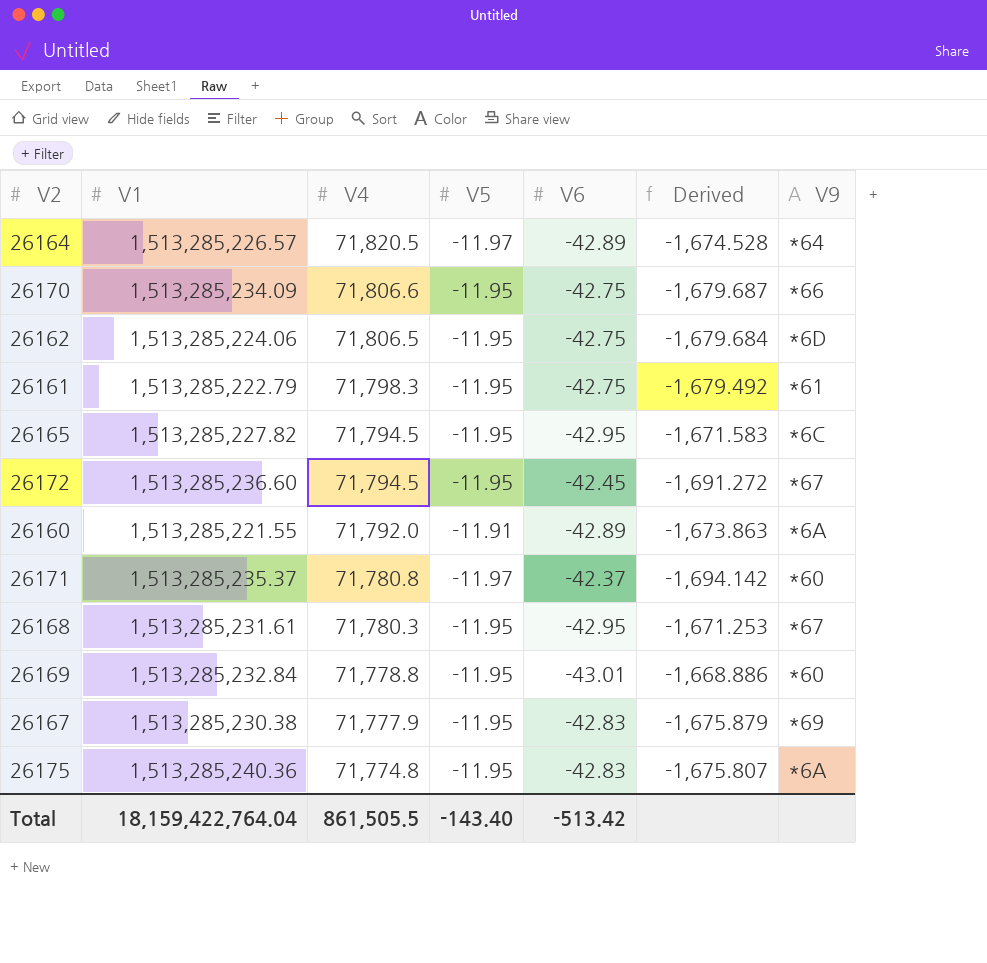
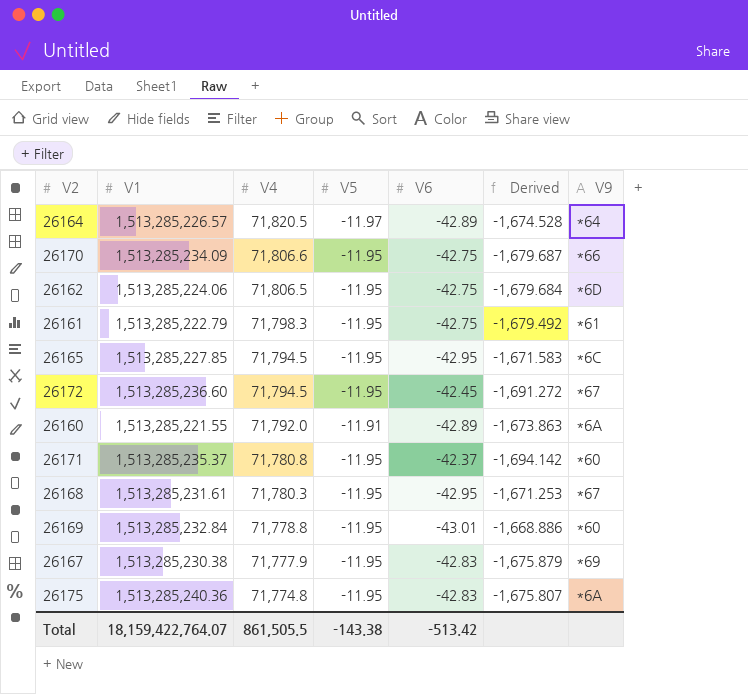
26165 | V1: 1,513,285,227.82 -> 1,513,285,227.85
26171 | V5: -11.97 -> -11.95
Total | V1: 18,159,422,764.04 -> 18,159,422,764.07
Total | V5: -143.40 -> -143.38

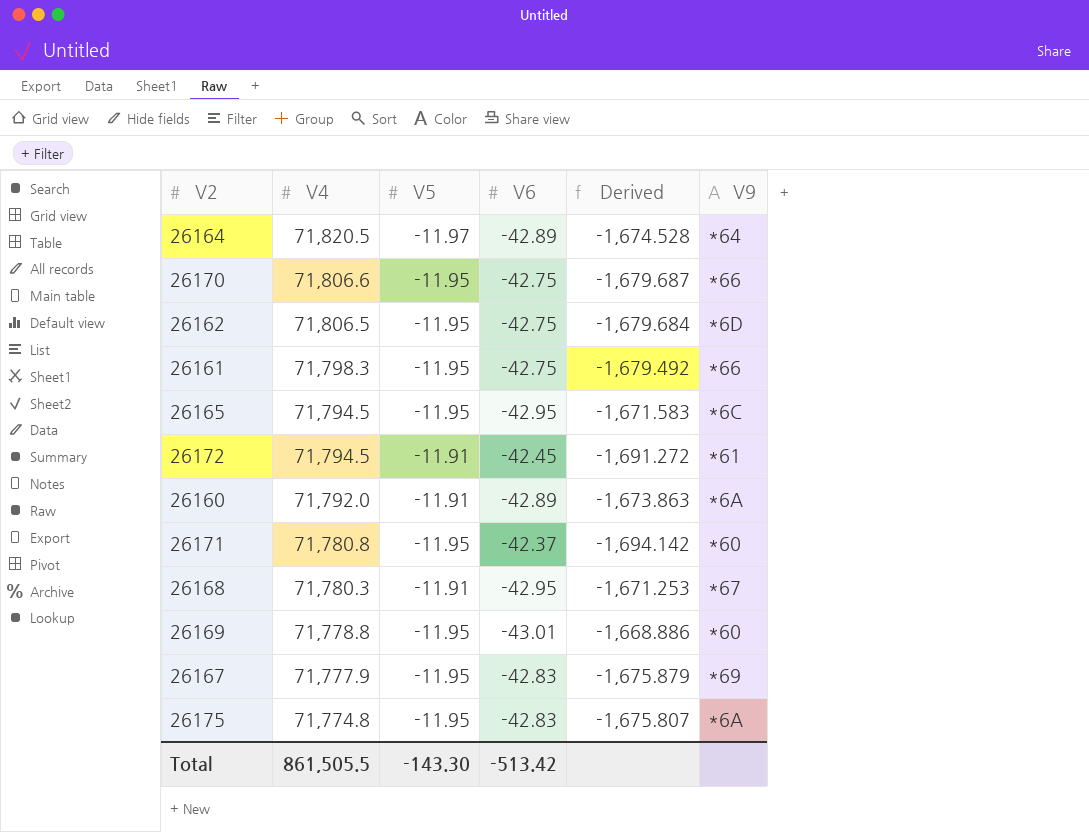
column V1 | position: 2 -> none
26161 | V9: *61 -> *66
26172 | V5: -11.95 -> -11.91
26172 | V9: *67 -> *61
26168 | V5: -11.95 -> -11.91
Total | V5: -143.38 -> -143.30

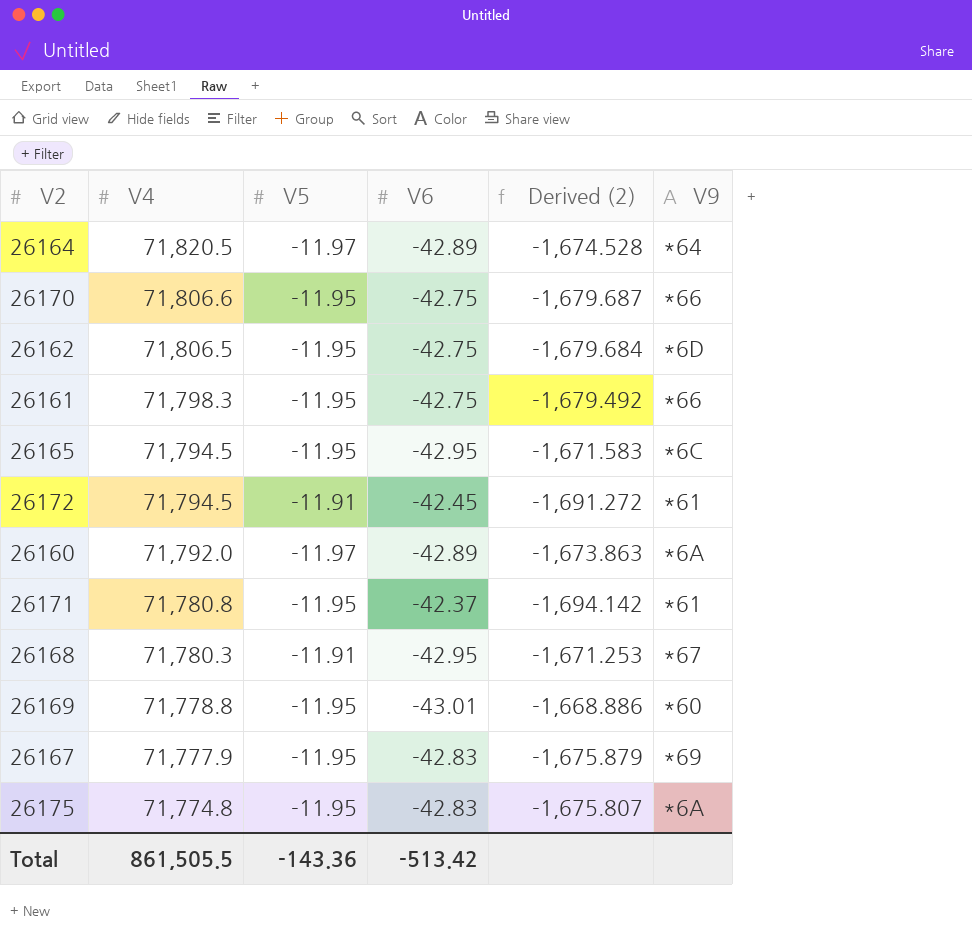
column name: Derived -> Derived (2)
26160 | V5: -11.91 -> -11.97
26171 | V9: *60 -> *61
Total | V5: -143.30 -> -143.36

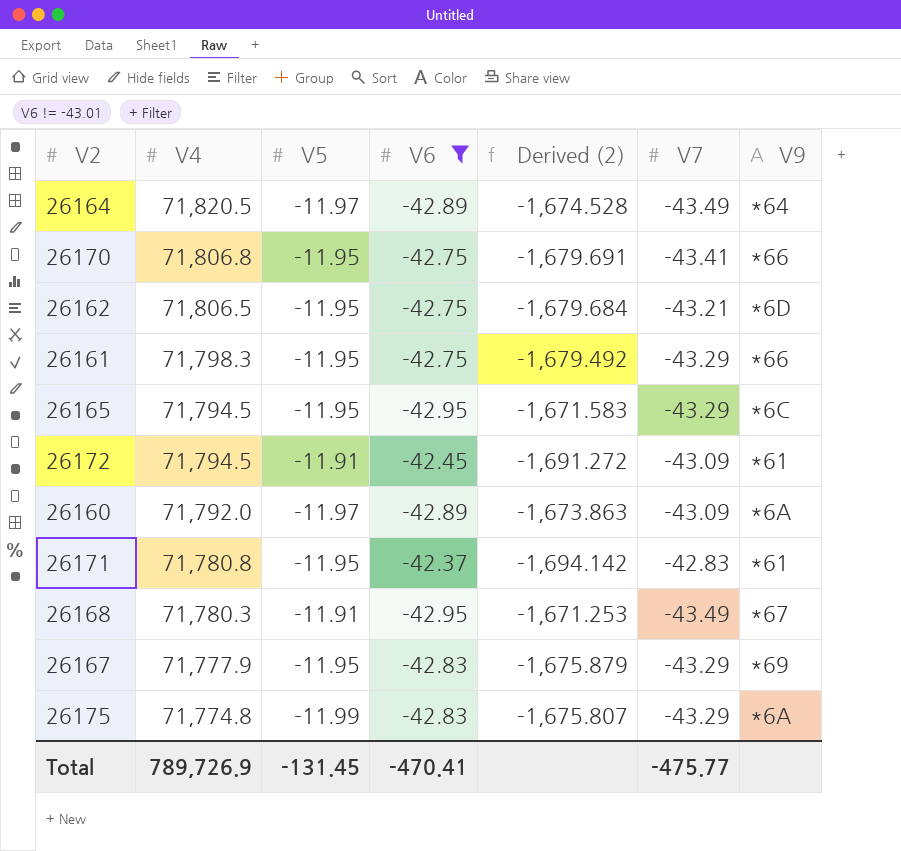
filter: none -> V6 != -43.01
column V7 | position: none -> 6
26170 | V4: 71,806.6 -> 71,806.8
26170 | Derived (2): -1,679.687 -> -1,679.691
26175 | V5: -11.95 -> -11.99
Total | V4: 861,505.5 -> 789,726.9
Total | V5: -143.36 -> -131.45
Total | V6: -513.42 -> -470.41

